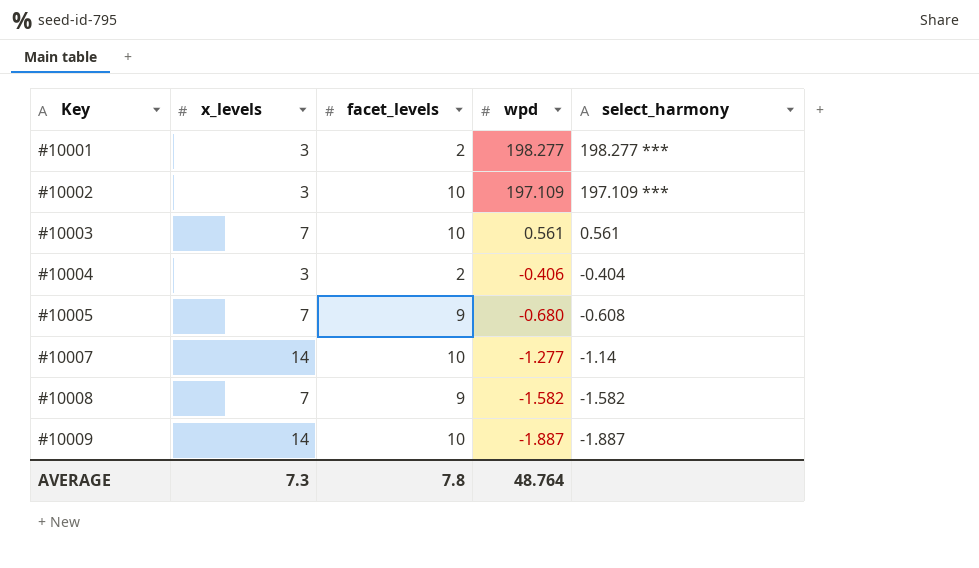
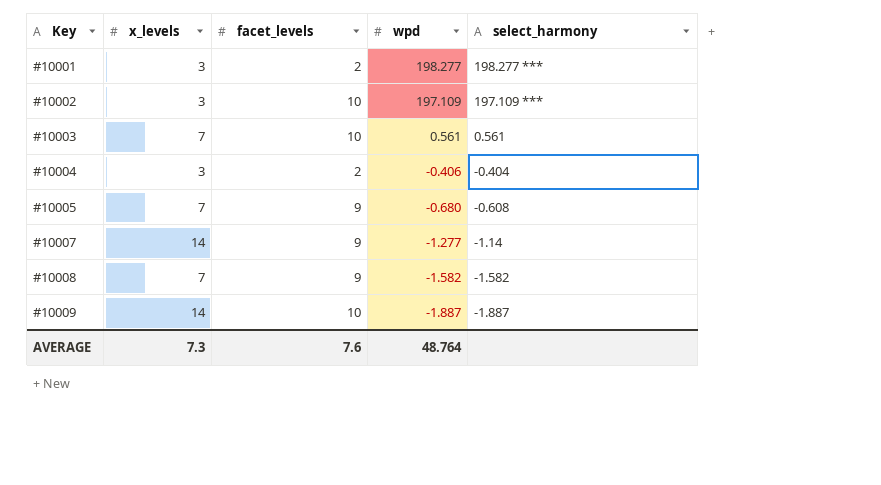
#10007 | facet_levels: 10 -> 9
AVERAGE | facet_levels: 7.8 -> 7.6

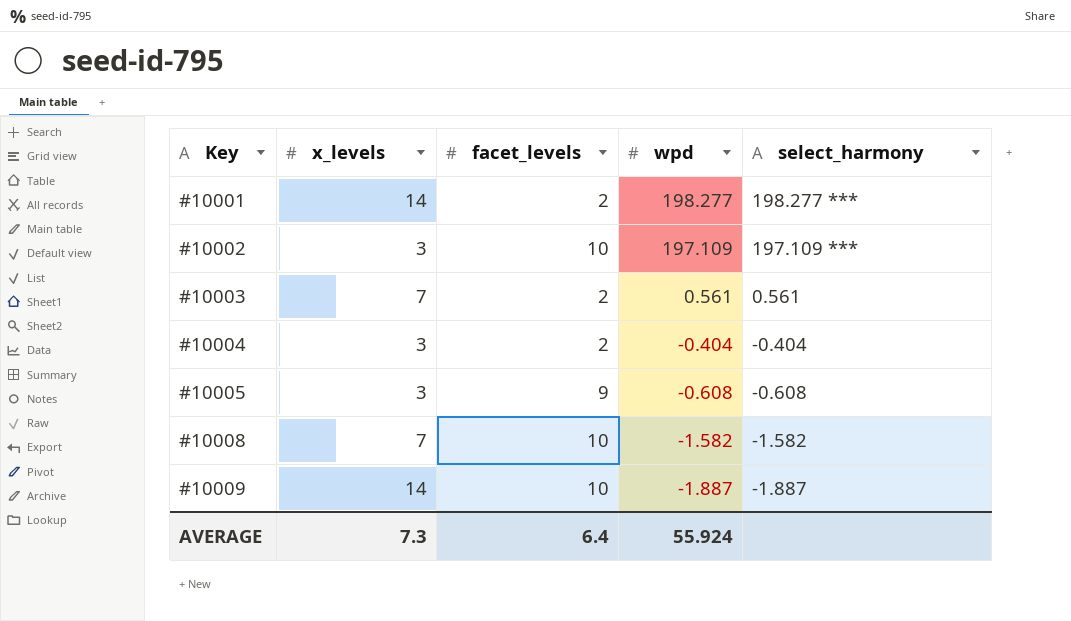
row #10007: 14 | 9 | -1.277 | -1.14 -> none
#10001 | x_levels: 3 -> 14
#10003 | facet_levels: 10 -> 2
#10004 | wpd: -0.406 -> -0.404
#10005 | x_levels: 7 -> 3
#10005 | wpd: -0.680 -> -0.608
#10008 | facet_levels: 9 -> 10
AVERAGE | facet_levels: 7.6 -> 6.4
AVERAGE | wpd: 48.764 -> 55.924

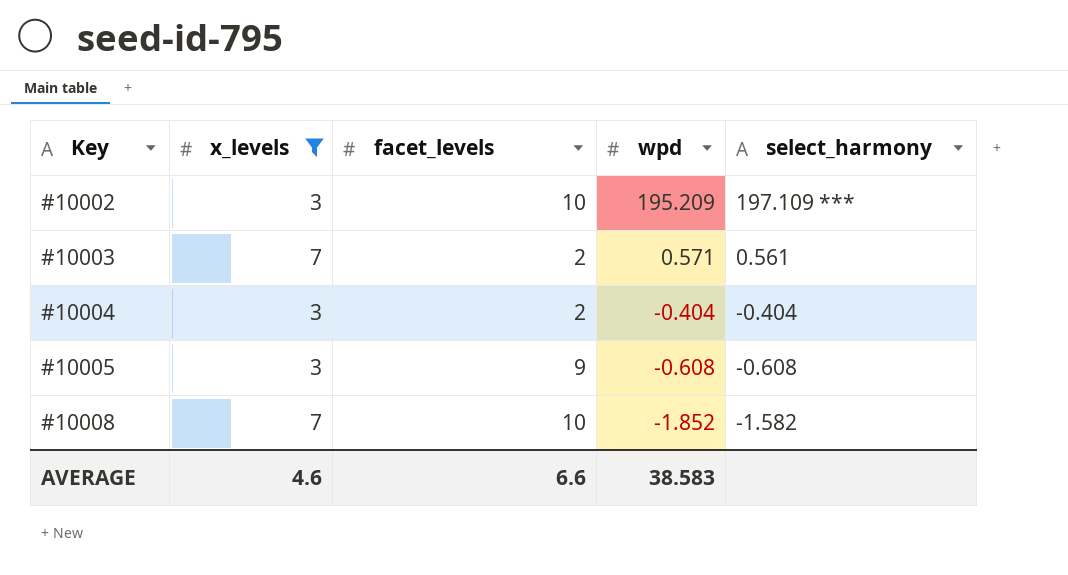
filter: none -> x_levels != 14
#10002 | wpd: 197.109 -> 195.209
#10003 | wpd: 0.561 -> 0.571
#10008 | wpd: -1.582 -> -1.852
AVERAGE | x_levels: 7.3 -> 4.6
AVERAGE | facet_levels: 6.4 -> 6.6
AVERAGE | wpd: 55.924 -> 38.583

